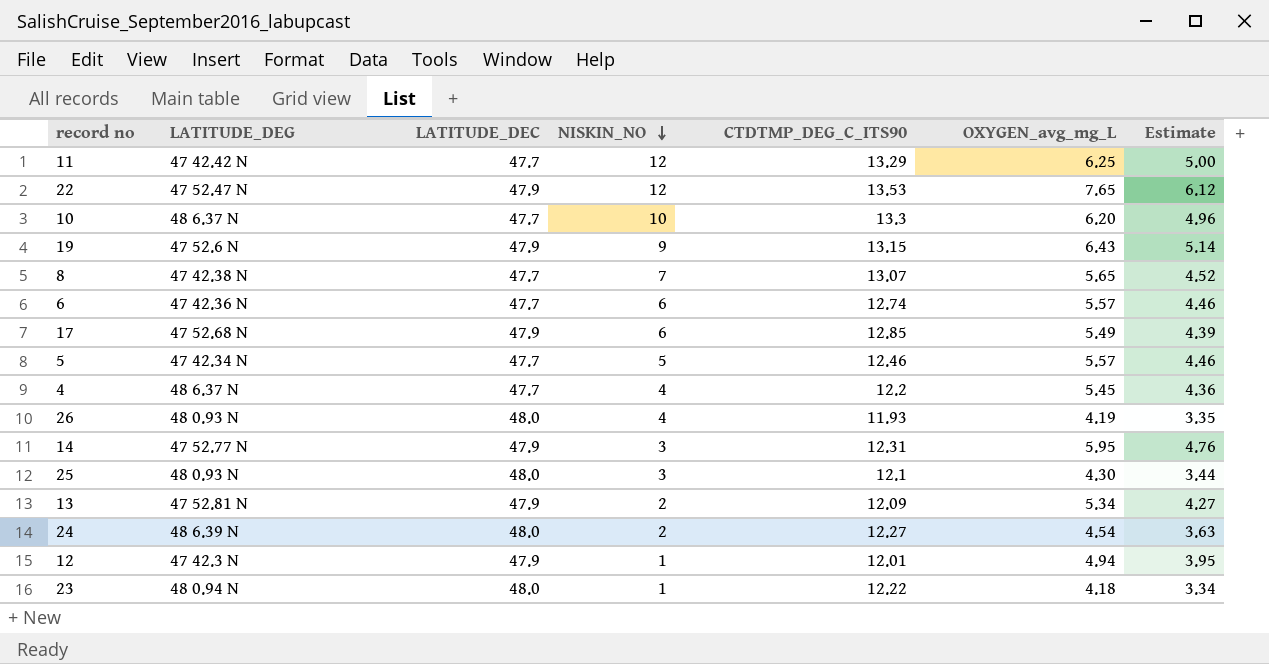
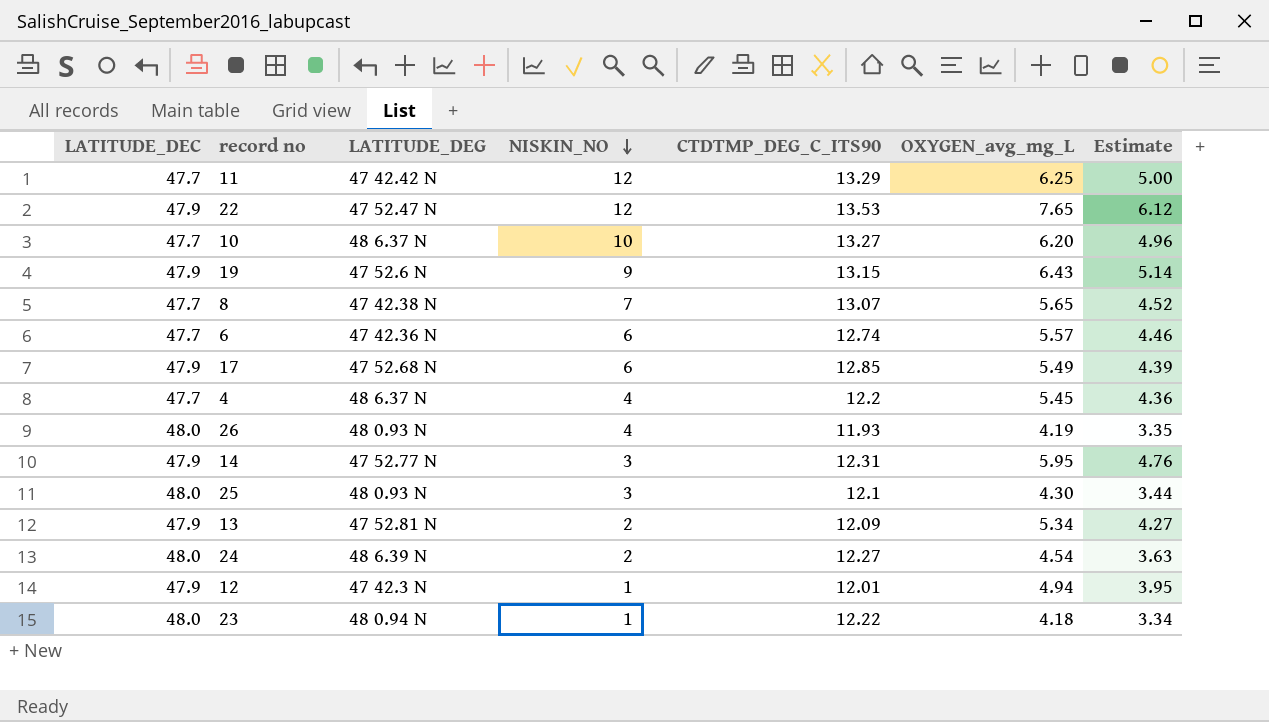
column LATITUDE_DEC | position: 3 -> 1
row 5: 47 42.34 N | 47.7 | 5 | 12.46 | 5.57 | 4.46 -> none
10 | CTDTMP_DEG_C_ITS90: 13.3 -> 13.27

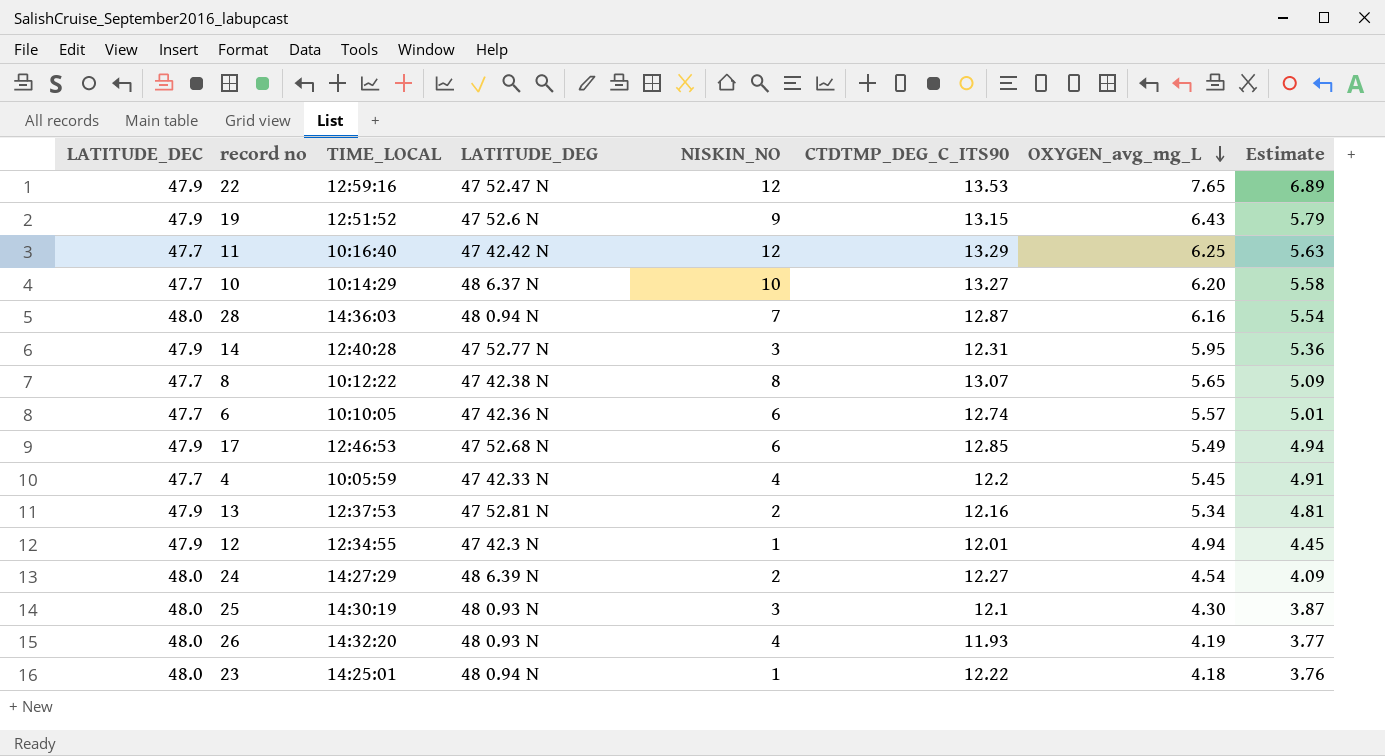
row order: NISKIN_NO descending -> OXYGEN_avg_mg_L descending
column TIME_LOCAL | position: none -> 3
column Estimate | formula: [OXYGEN_avg_mg_L] * 0.8 -> [OXYGEN_avg_mg_L] * 0.9
row 28: none -> 48.0 | 14:36:03 | 48 0.94 N | 7 | 12.87 | 6.16 | 5.54
8 | NISKIN_NO: 7 -> 8
4 | LATITUDE_DEG: 48 6.37 N -> 47 42.33 N
13 | CTDTMP_DEG_C_ITS90: 12.09 -> 12.16

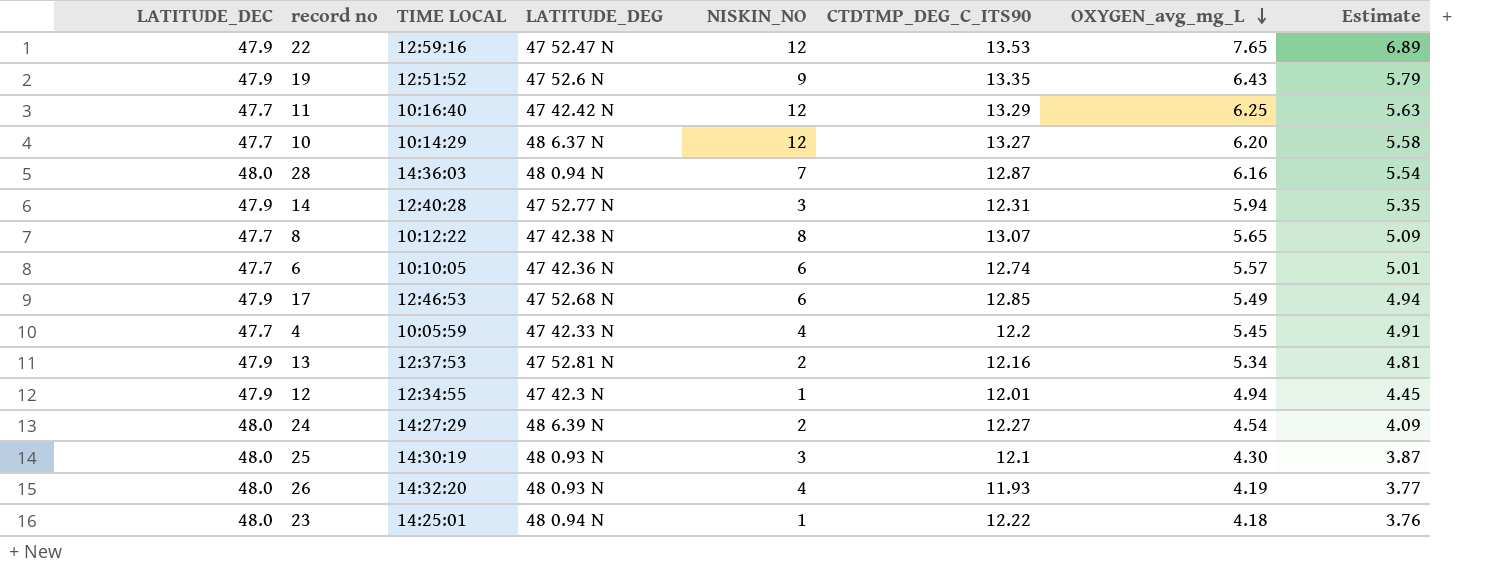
column name: TIME_LOCAL -> TIME LOCAL
19 | CTDTMP_DEG_C_ITS90: 13.15 -> 13.35
10 | NISKIN_NO: 10 -> 12
14 | OXYGEN_avg_mg_L: 5.95 -> 5.94
14 | Estimate: 5.36 -> 5.35

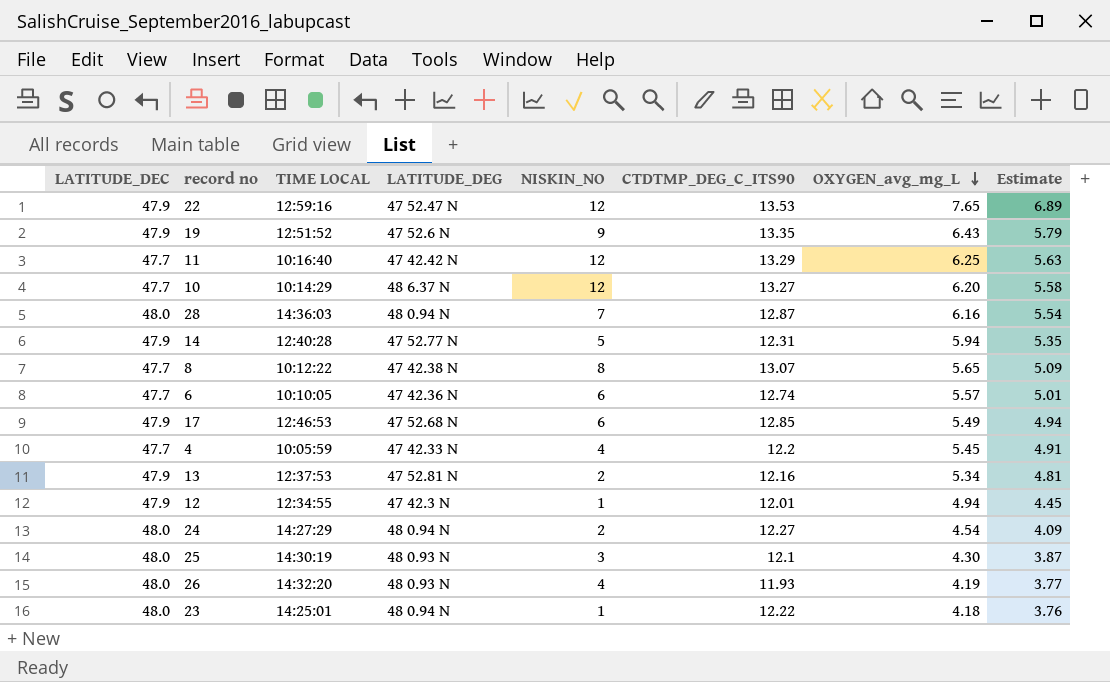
14 | NISKIN_NO: 3 -> 5
24 | LATITUDE_DEG: 48 6.39 N -> 48 0.94 N

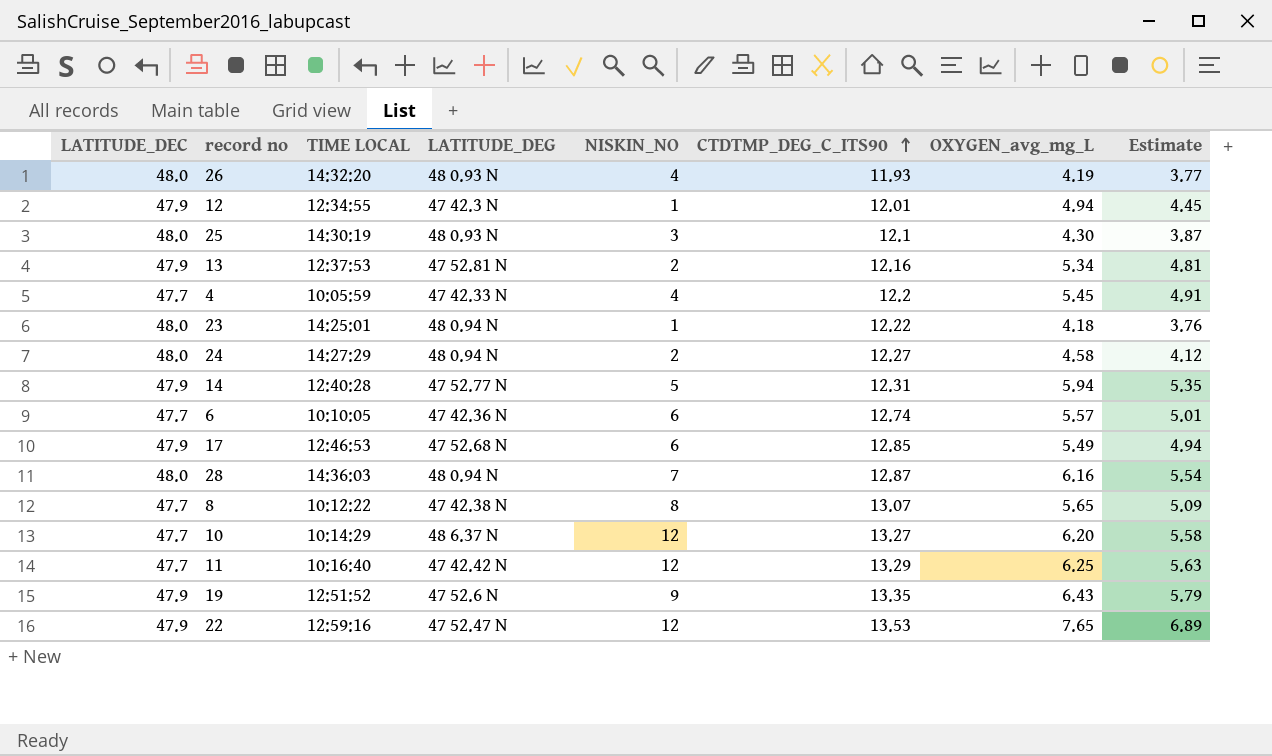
row order: OXYGEN_avg_mg_L descending -> CTDTMP_DEG_C_ITS90 ascending
24 | OXYGEN_avg_mg_L: 4.54 -> 4.58
24 | Estimate: 4.09 -> 4.12

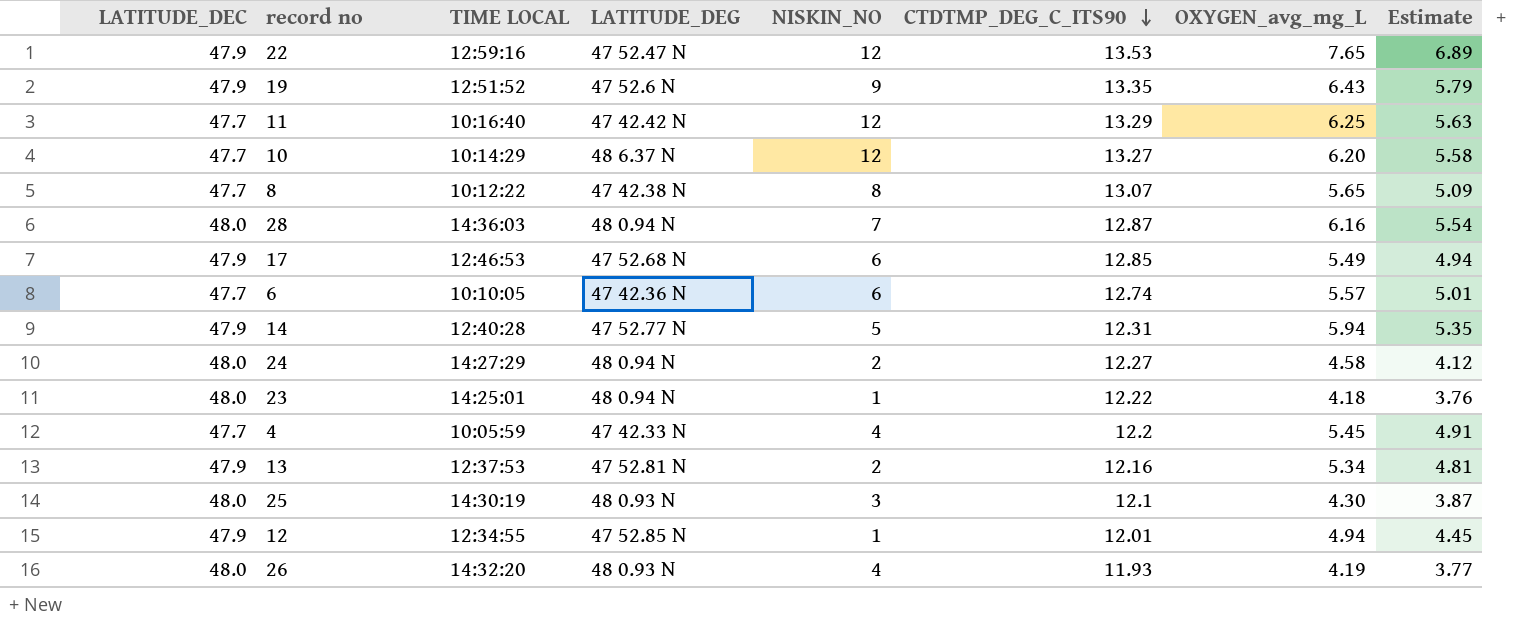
row order: CTDTMP_DEG_C_ITS90 ascending -> CTDTMP_DEG_C_ITS90 descending
12 | LATITUDE_DEG: 47 42.3 N -> 47 52.85 N

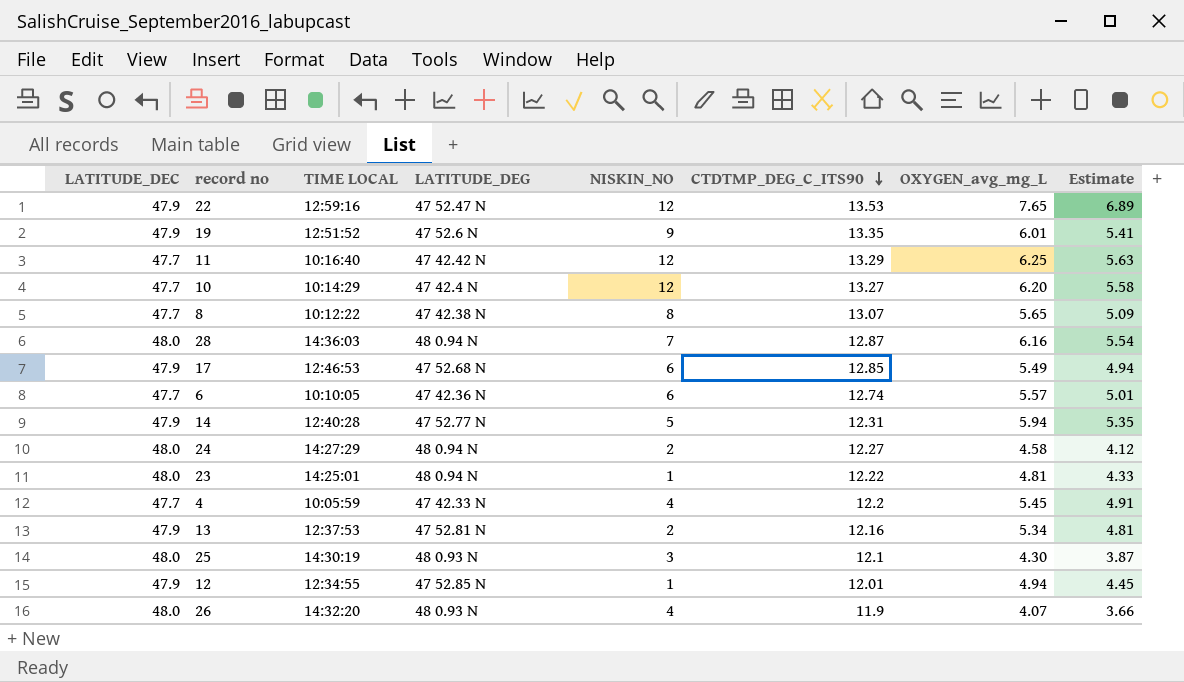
19 | OXYGEN_avg_mg_L: 6.43 -> 6.01
19 | Estimate: 5.79 -> 5.41
10 | LATITUDE_DEG: 48 6.37 N -> 47 42.4 N
23 | OXYGEN_avg_mg_L: 4.18 -> 4.81
23 | Estimate: 3.76 -> 4.33
26 | CTDTMP_DEG_C_ITS90: 11.93 -> 11.9
26 | OXYGEN_avg_mg_L: 4.19 -> 4.07
26 | Estimate: 3.77 -> 3.66

